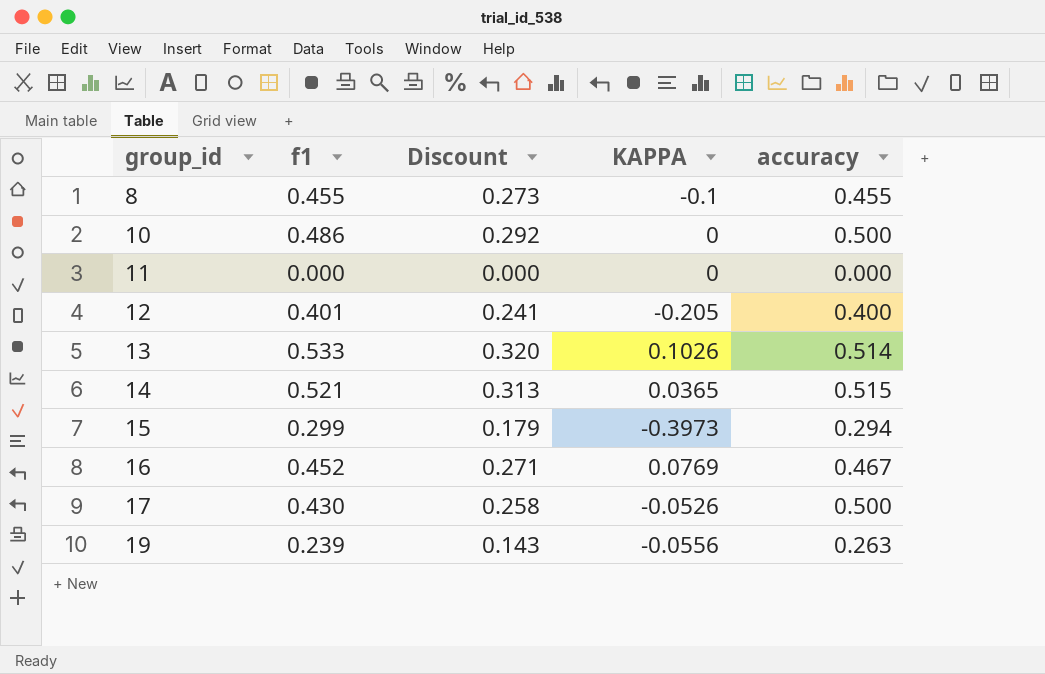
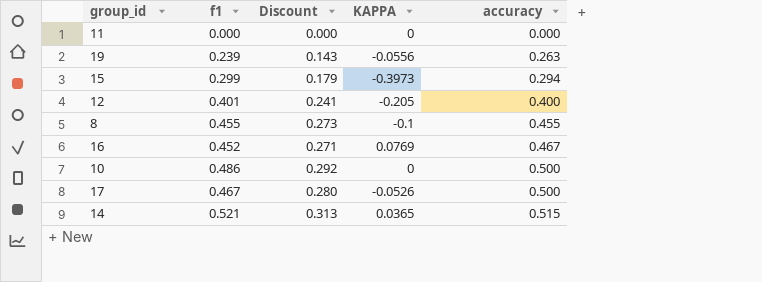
row order: group_id ascending -> accuracy ascending
row 13: 0.533 | 0.320 | 0.1026 | 0.514 -> none
17 | f1: 0.430 -> 0.467
17 | Discount: 0.258 -> 0.280

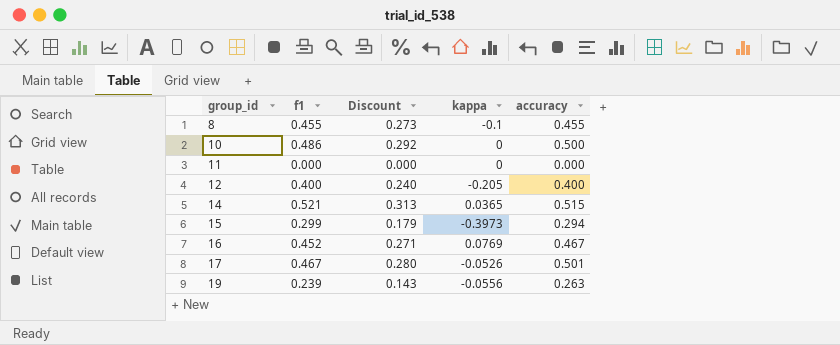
row order: accuracy ascending -> group_id ascending
column name: KAPPA -> kappa
12 | f1: 0.401 -> 0.400
12 | Discount: 0.241 -> 0.240
17 | accuracy: 0.500 -> 0.501

